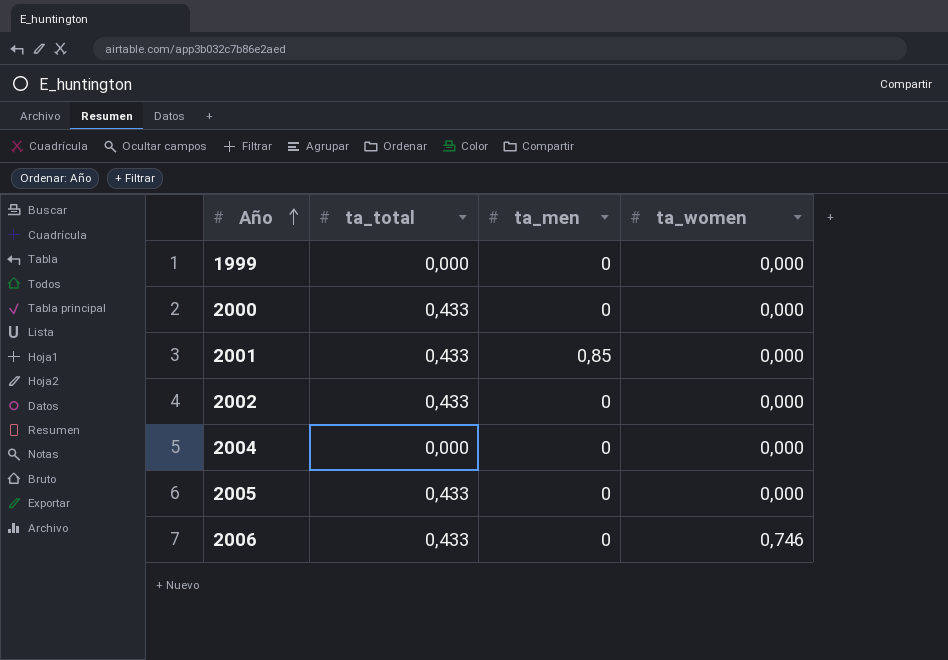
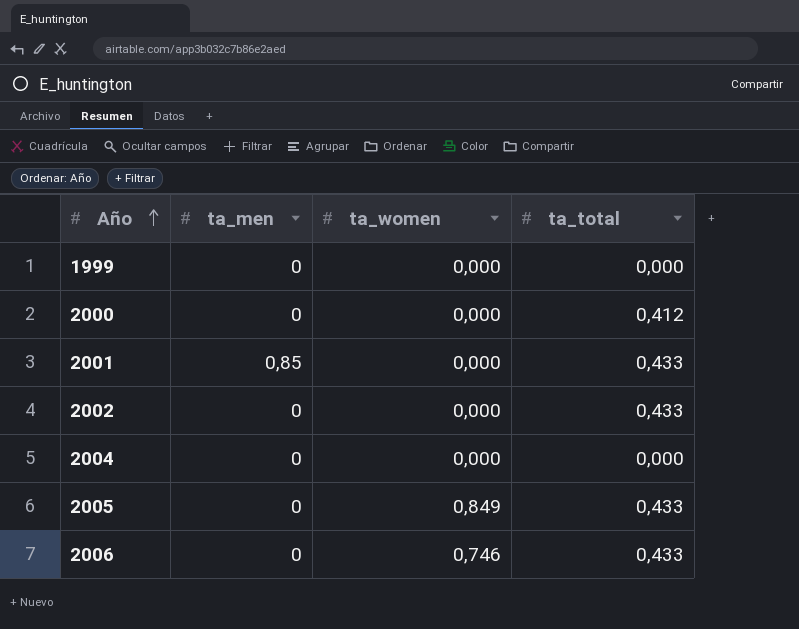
column ta_total | position: 2 -> 4
2000 | ta_total: 0,433 -> 0,412
2005 | ta_women: 0,000 -> 0,849

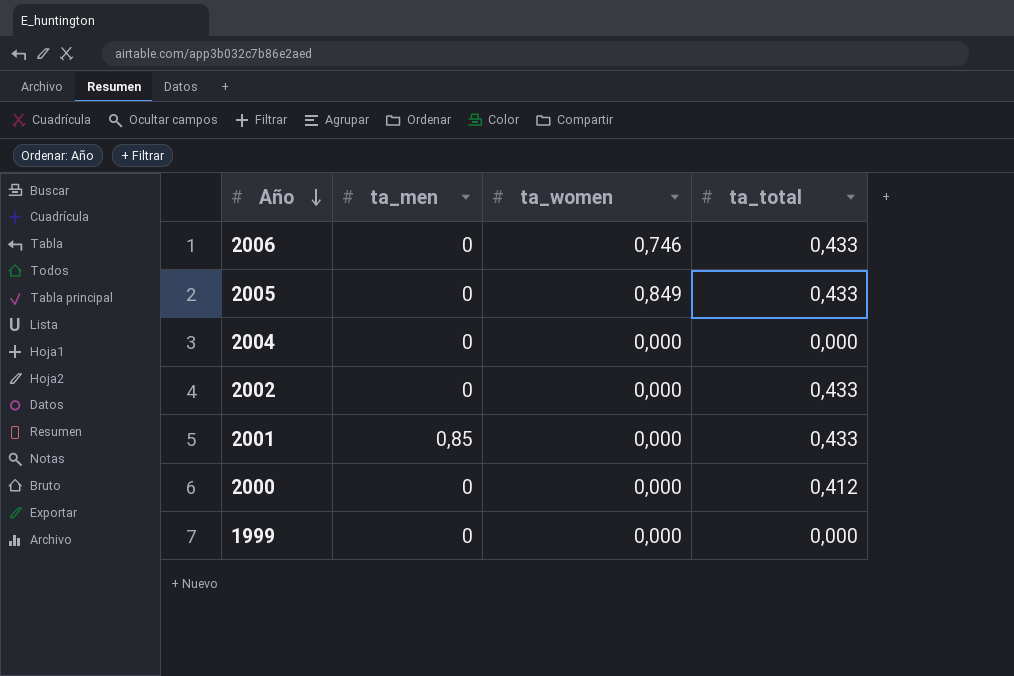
row order: Año ascending -> Año descending

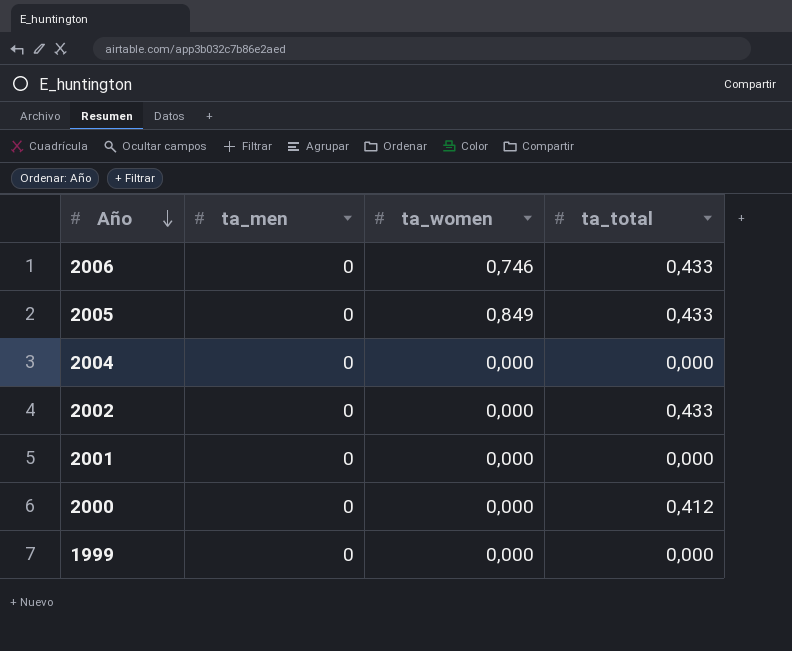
2001 | ta_men: 0,85 -> 0
2001 | ta_total: 0,433 -> 0,000

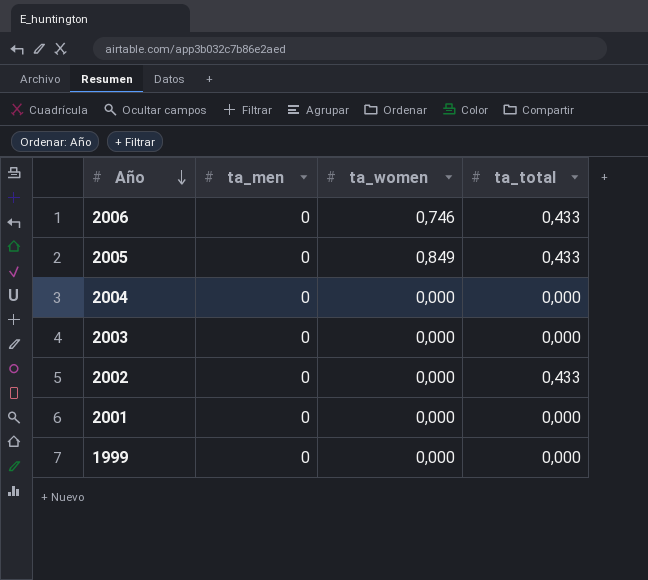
row 2000: 0 | 0,000 | 0,412 -> none
row 2003: none -> 0 | 0,000 | 0,000

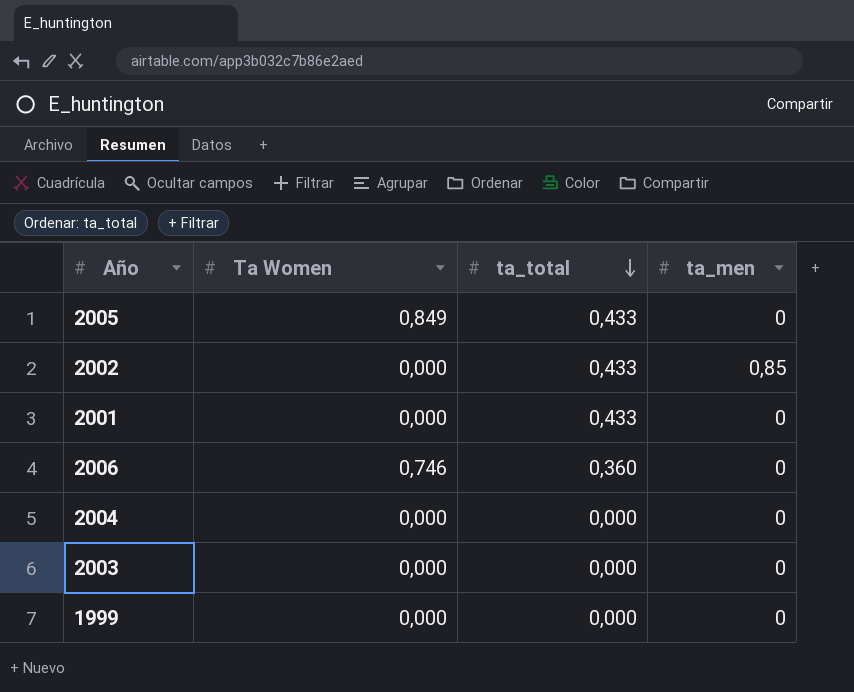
row order: Año descending -> ta_total descending
column name: ta_women -> Ta Women
column ta_men | position: 2 -> 4
2002 | ta_men: 0 -> 0,85
2001 | ta_total: 0,000 -> 0,433
2006 | ta_total: 0,433 -> 0,360

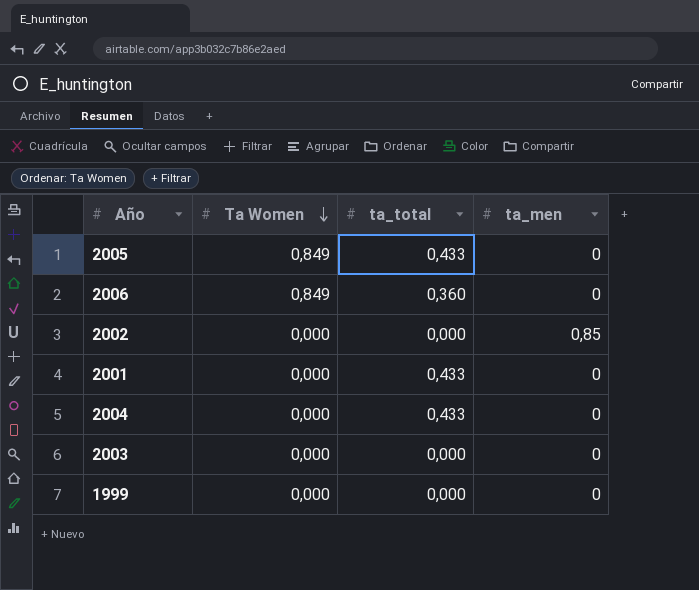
row order: ta_total descending -> Ta Women descending
2006 | Ta Women: 0,746 -> 0,849
2002 | ta_total: 0,433 -> 0,000
2004 | ta_total: 0,000 -> 0,433

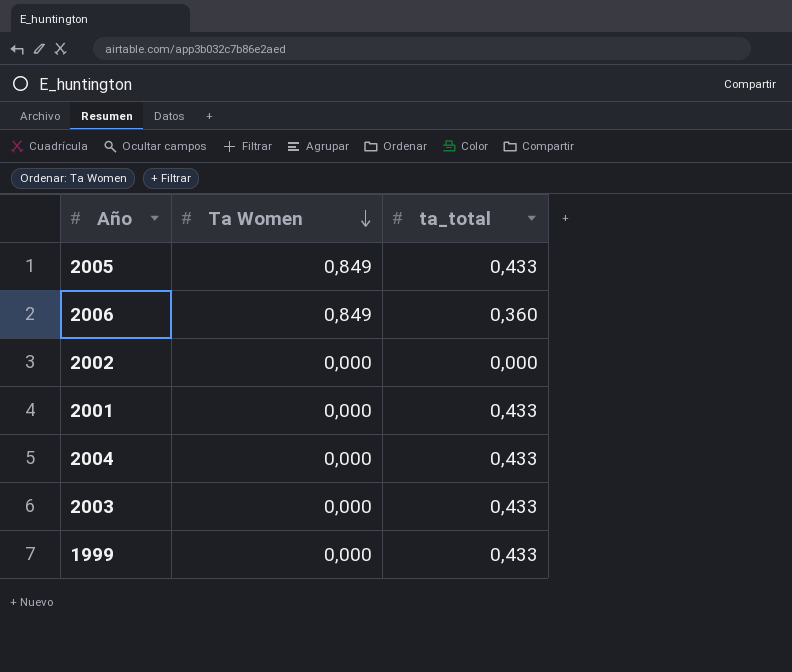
column ta_men | position: 4 -> none
2003 | ta_total: 0,000 -> 0,433
1999 | ta_total: 0,000 -> 0,433

